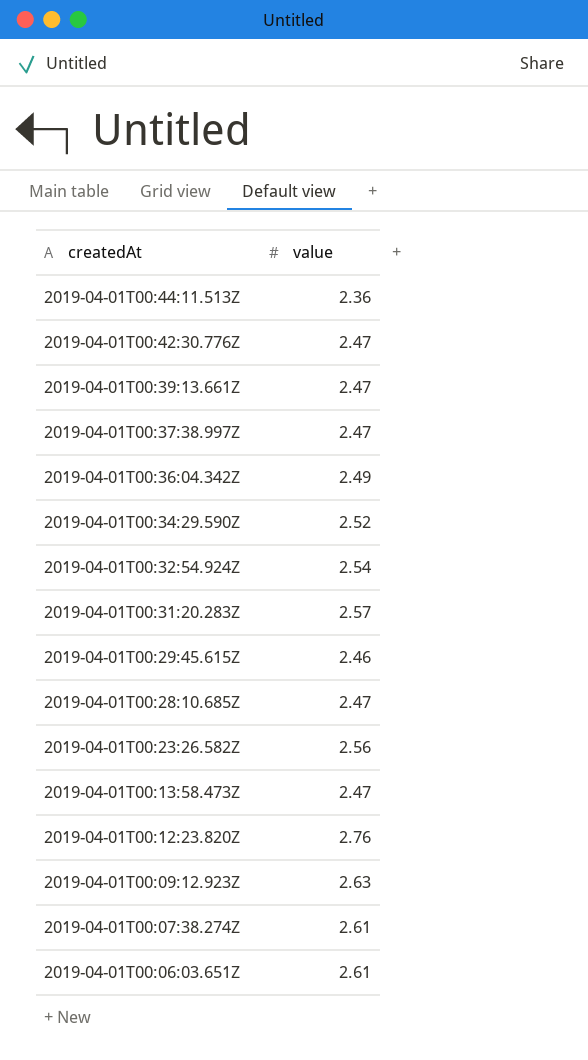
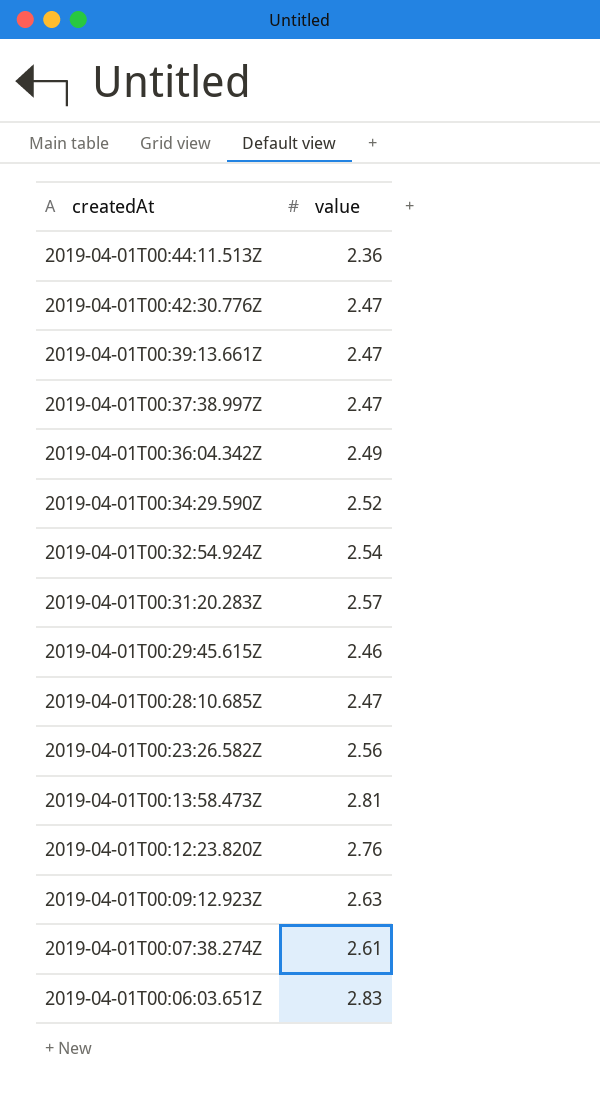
2019-04-01T00:13:58.473Z | value: 2.47 -> 2.81
2019-04-01T00:06:03.651Z | value: 2.61 -> 2.83

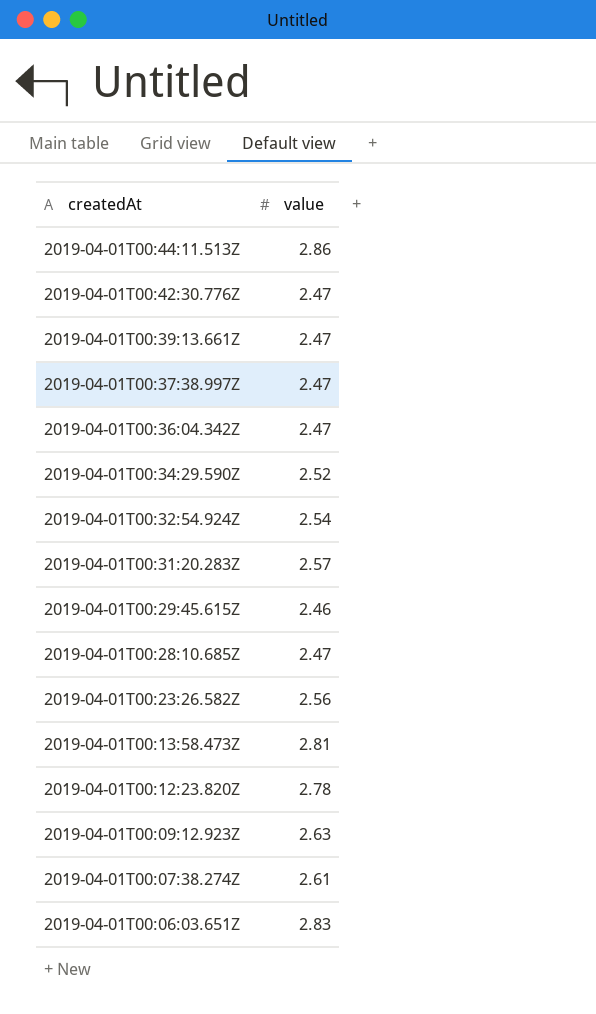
2019-04-01T00:44:11.513Z | value: 2.36 -> 2.86
2019-04-01T00:36:04.342Z | value: 2.49 -> 2.47
2019-04-01T00:12:23.820Z | value: 2.76 -> 2.78

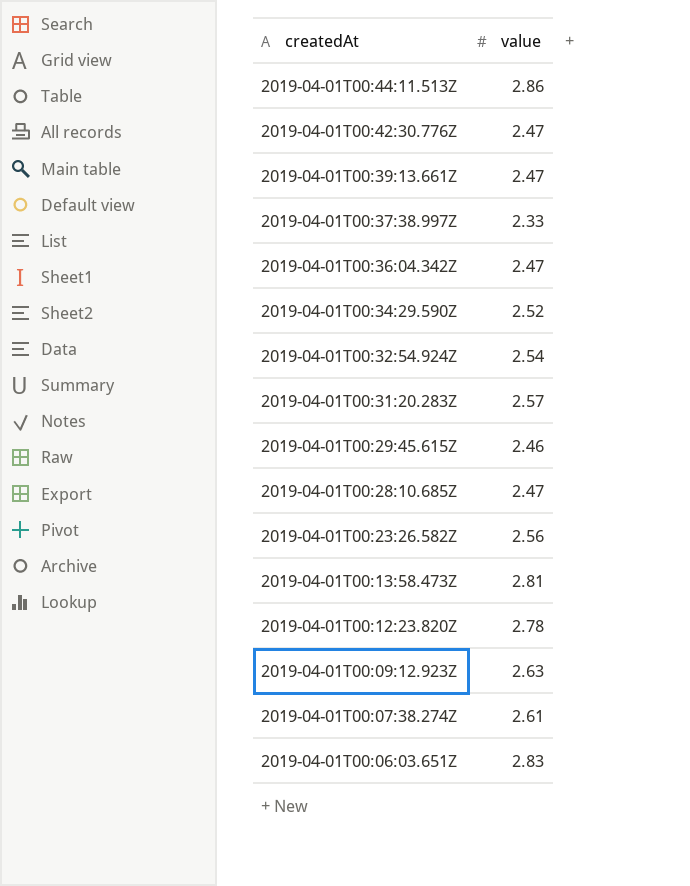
2019-04-01T00:37:38.997Z | value: 2.47 -> 2.33

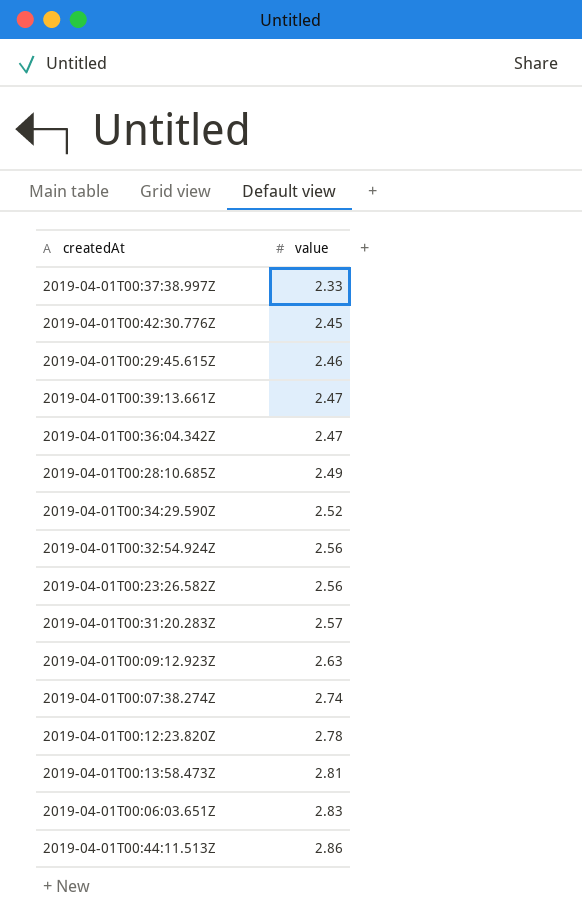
row order: createdAt descending -> value ascending
2019-04-01T00:42:30.776Z | value: 2.47 -> 2.45
2019-04-01T00:28:10.685Z | value: 2.47 -> 2.49
2019-04-01T00:32:54.924Z | value: 2.54 -> 2.56
2019-04-01T00:07:38.274Z | value: 2.61 -> 2.74

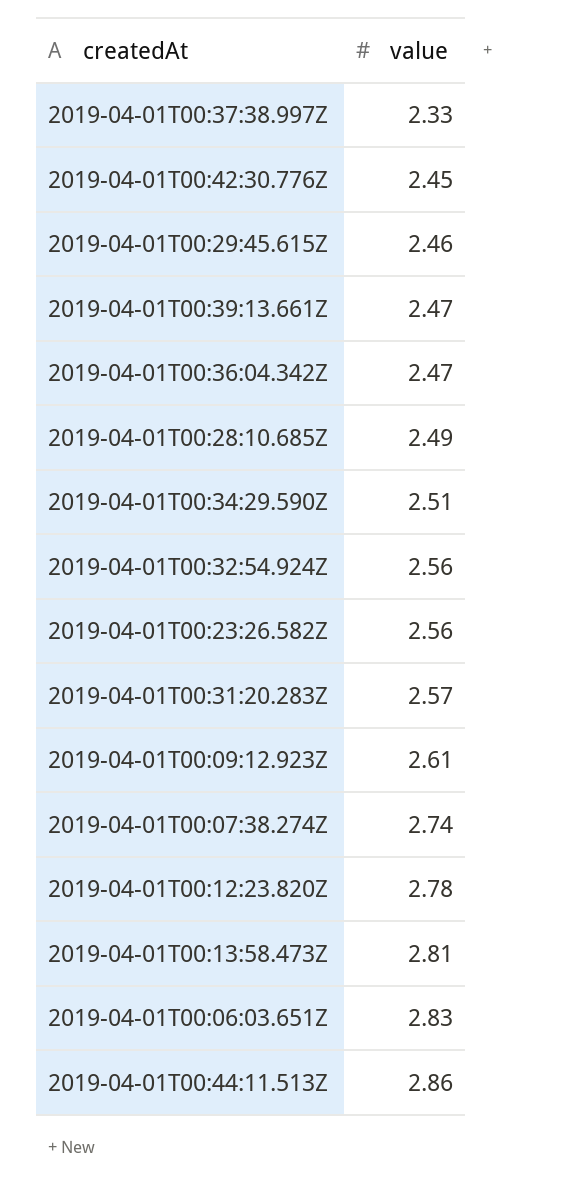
2019-04-01T00:34:29.590Z | value: 2.52 -> 2.51
2019-04-01T00:09:12.923Z | value: 2.63 -> 2.61

